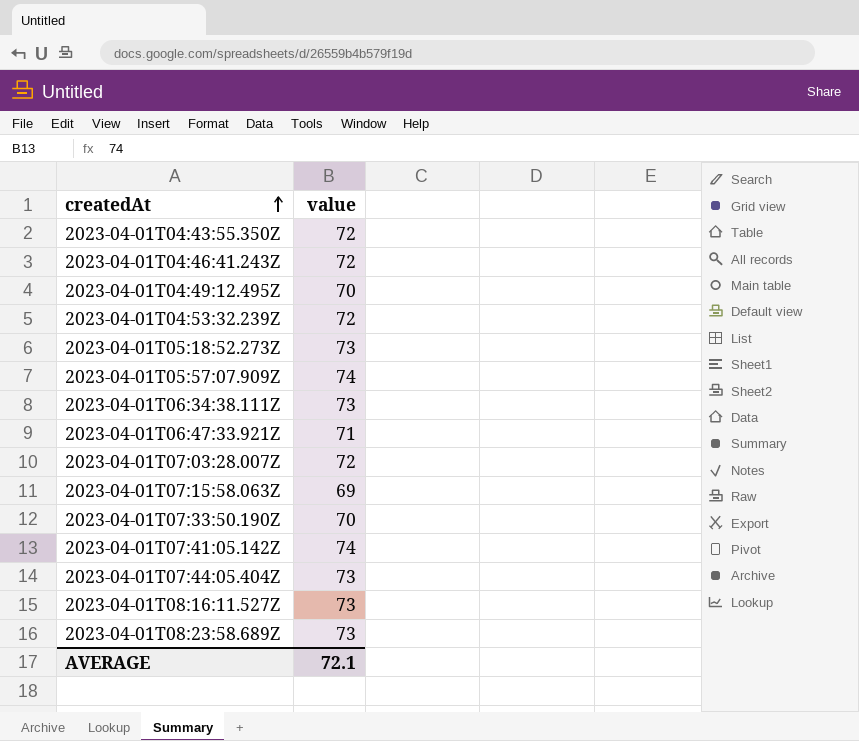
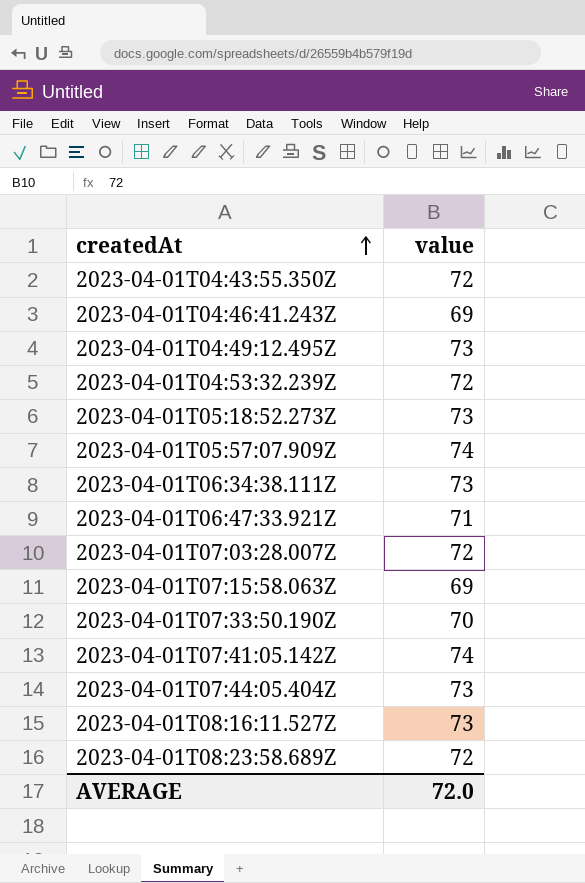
2023-04-01T04:46:41.243Z | value: 72 -> 69
2023-04-01T04:49:12.495Z | value: 70 -> 73
2023-04-01T08:23:58.689Z | value: 73 -> 72
AVERAGE | value: 72.1 -> 72.0

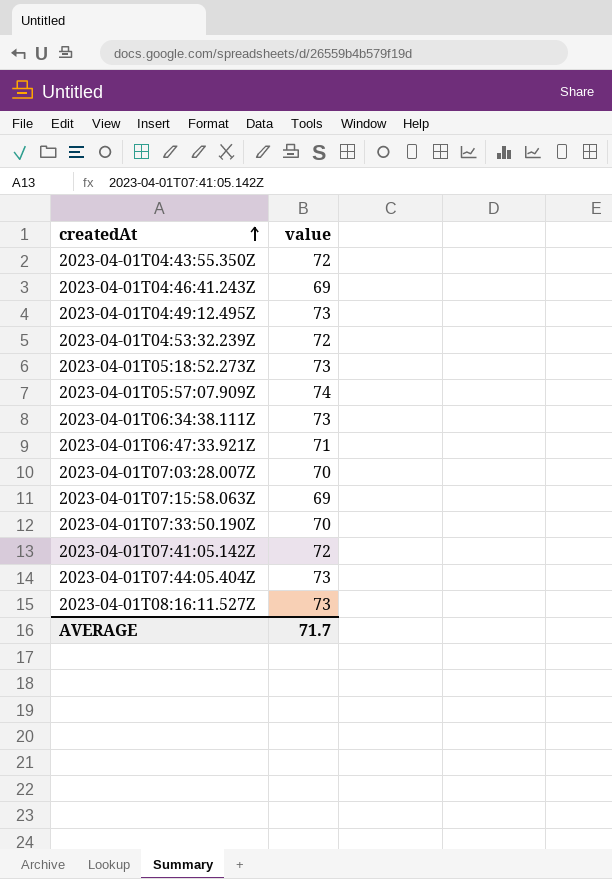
row 2023-04-01T08:23:58.689Z: 72 -> none
2023-04-01T07:03:28.007Z | value: 72 -> 70
2023-04-01T07:41:05.142Z | value: 74 -> 72
AVERAGE | value: 72.0 -> 71.7

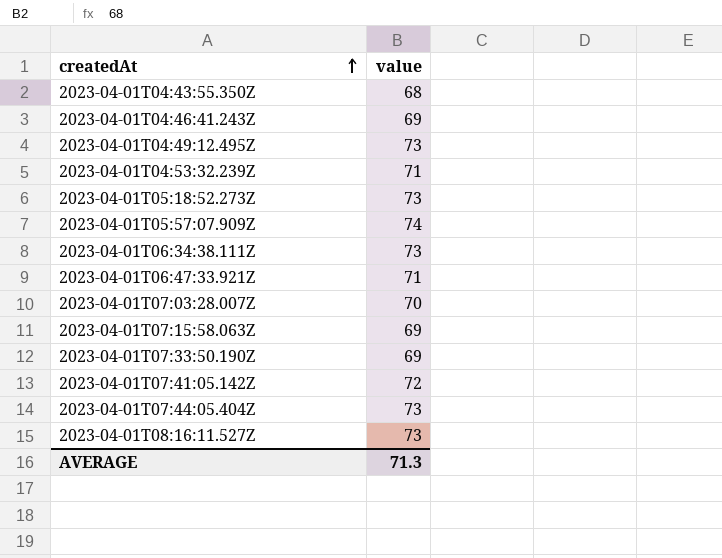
2023-04-01T04:43:55.350Z | value: 72 -> 68
2023-04-01T04:53:32.239Z | value: 72 -> 71
2023-04-01T07:33:50.190Z | value: 70 -> 69
AVERAGE | value: 71.7 -> 71.3

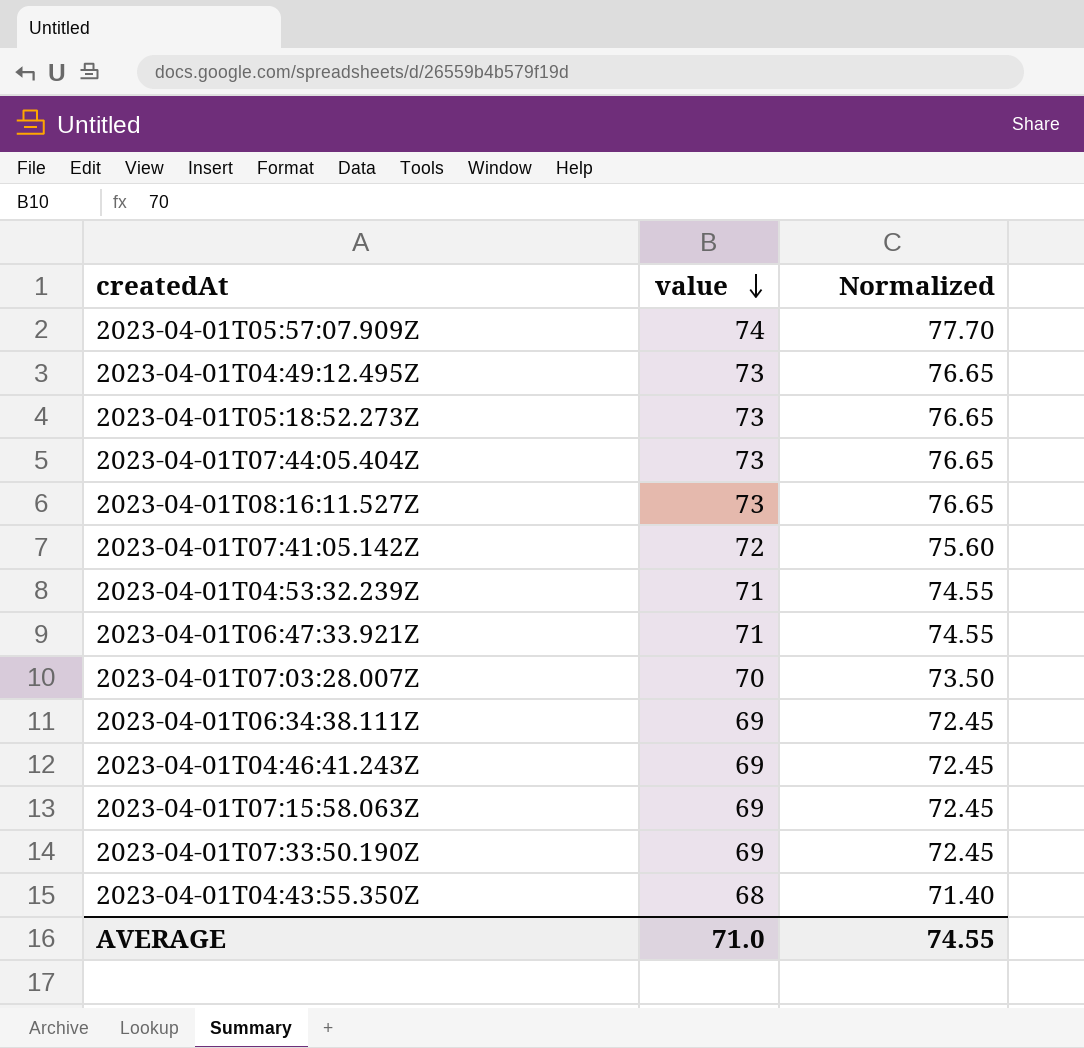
row order: createdAt ascending -> value descending
column Normalized | formula: none -> [value] * 1.05
2023-04-01T06:34:38.111Z | value: 73 -> 69
AVERAGE | value: 71.3 -> 71.0

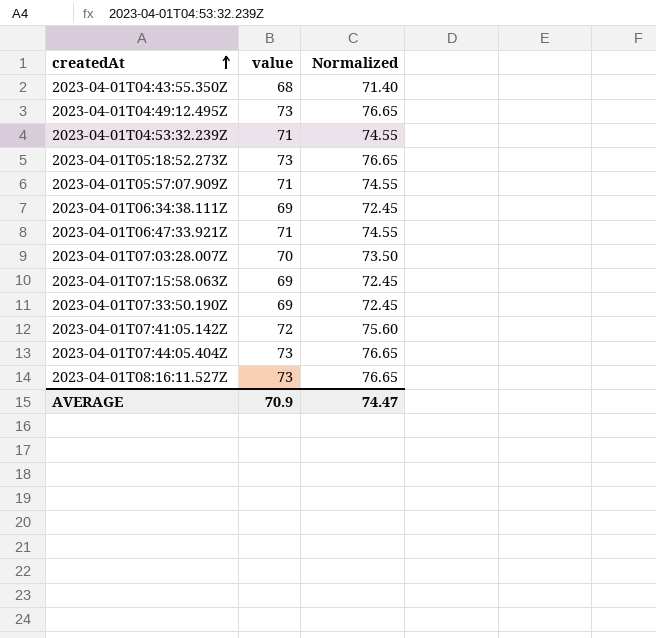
row order: value descending -> createdAt ascending
row 2023-04-01T04:46:41.243Z: 69 | 72.45 -> none
2023-04-01T05:57:07.909Z | value: 74 -> 71
2023-04-01T05:57:07.909Z | Normalized: 77.70 -> 74.55
AVERAGE | value: 71.0 -> 70.9
AVERAGE | Normalized: 74.55 -> 74.47

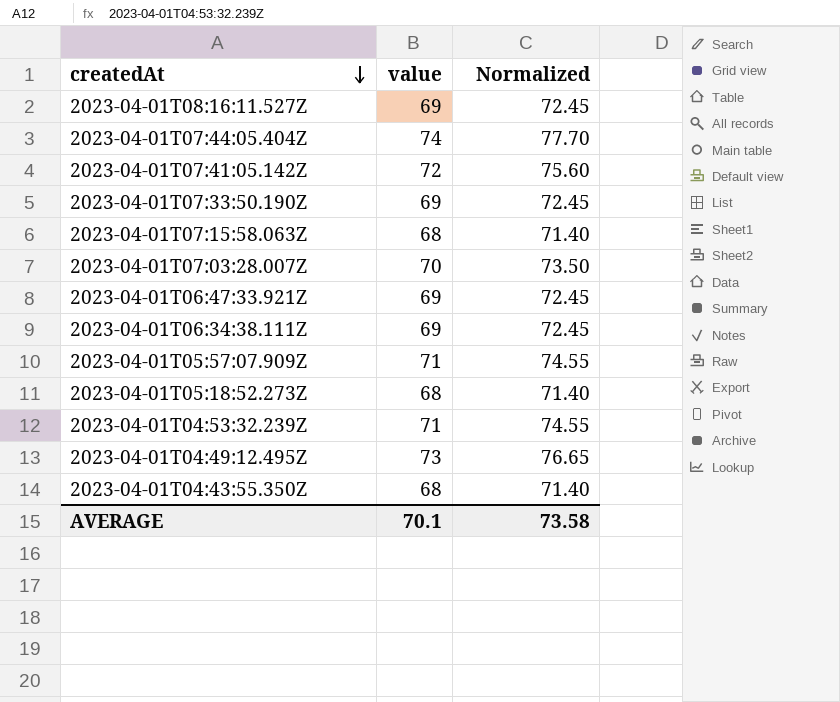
row order: createdAt ascending -> createdAt descending
2023-04-01T08:16:11.527Z | value: 73 -> 69
2023-04-01T08:16:11.527Z | Normalized: 76.65 -> 72.45
2023-04-01T07:44:05.404Z | value: 73 -> 74
2023-04-01T07:44:05.404Z | Normalized: 76.65 -> 77.70
2023-04-01T07:15:58.063Z | value: 69 -> 68
2023-04-01T07:15:58.063Z | Normalized: 72.45 -> 71.40
2023-04-01T06:47:33.921Z | value: 71 -> 69
2023-04-01T06:47:33.921Z | Normalized: 74.55 -> 72.45
2023-04-01T05:18:52.273Z | value: 73 -> 68
2023-04-01T05:18:52.273Z | Normalized: 76.65 -> 71.40
AVERAGE | value: 70.9 -> 70.1
AVERAGE | Normalized: 74.47 -> 73.58

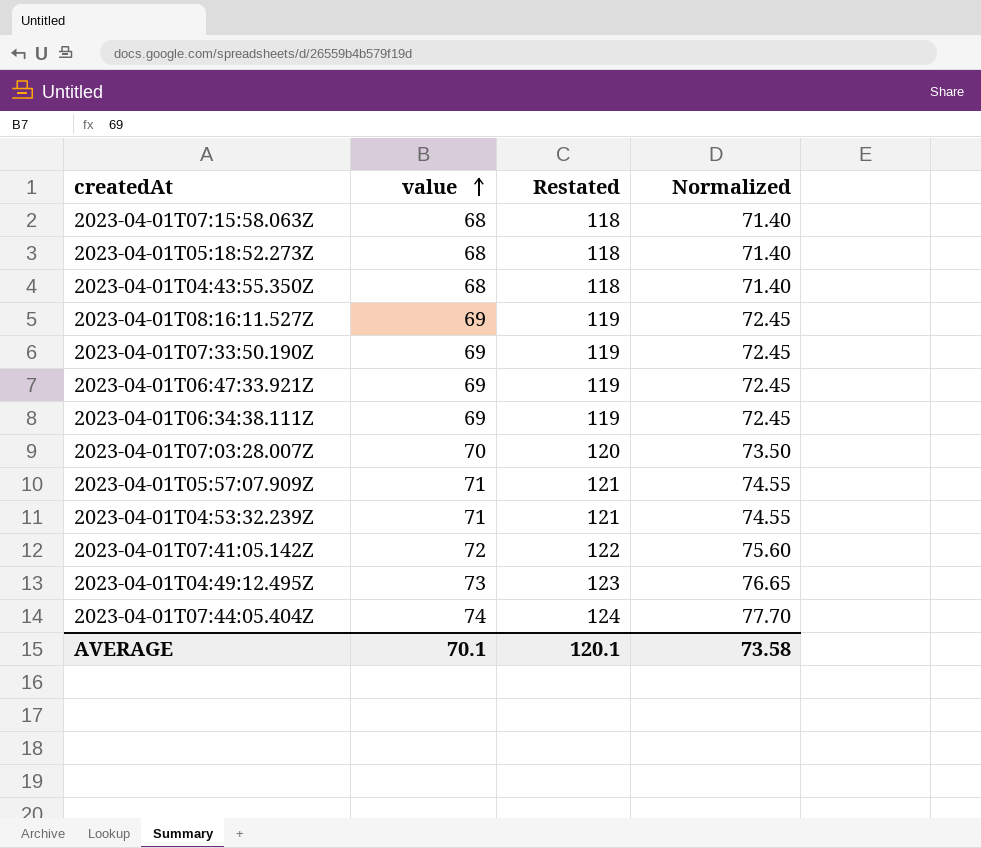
row order: createdAt descending -> value ascending
column Restated | formula: none -> [value] + 50

